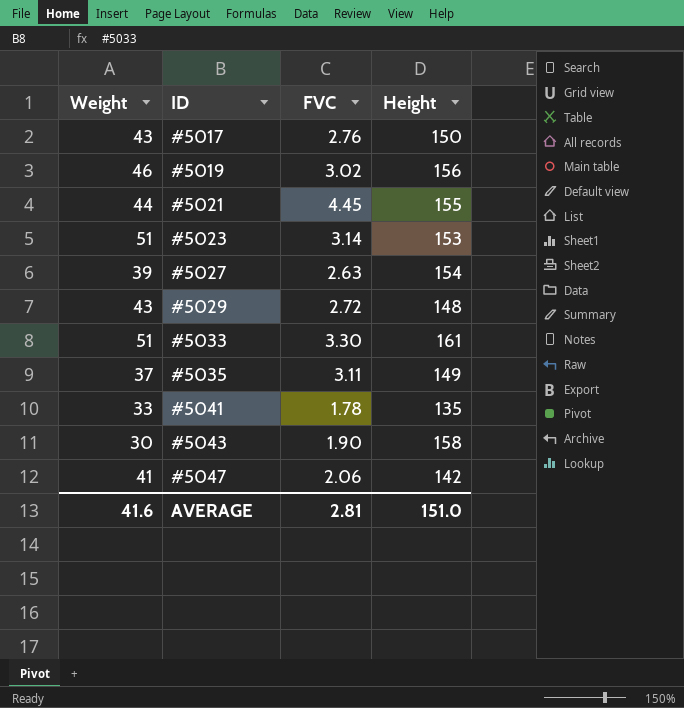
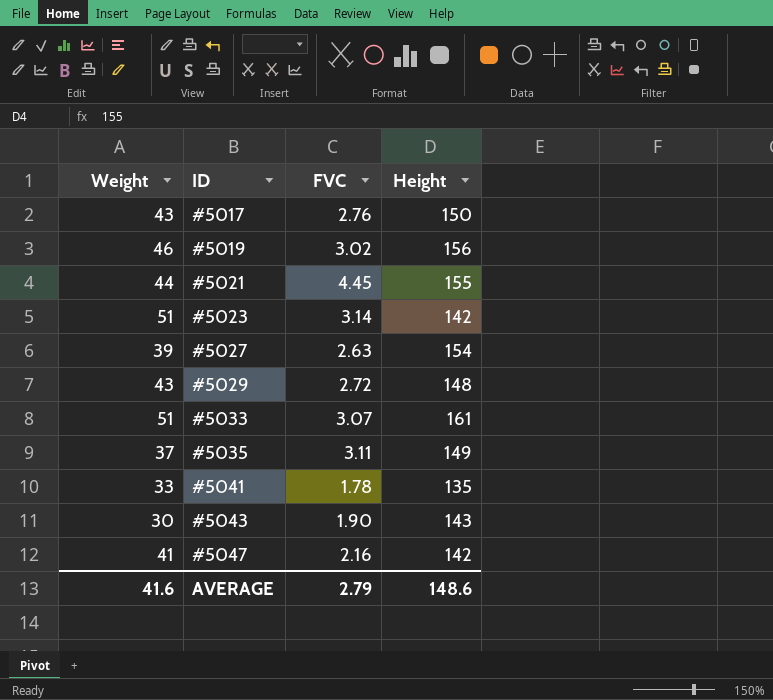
#5023 | Height: 153 -> 142
#5033 | FVC: 3.30 -> 3.07
#5043 | Height: 158 -> 143
#5047 | FVC: 2.06 -> 2.16
AVERAGE | FVC: 2.81 -> 2.79
AVERAGE | Height: 151.0 -> 148.6

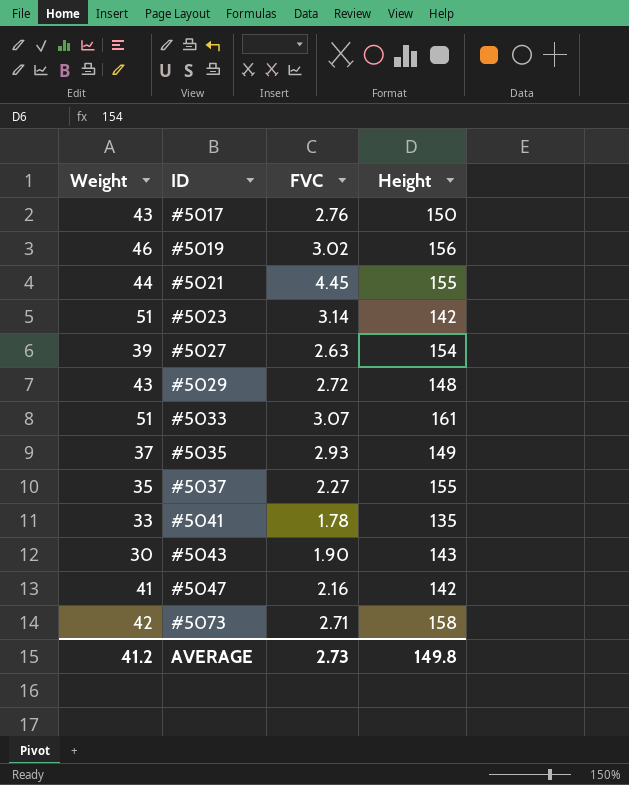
#5035 | FVC: 3.11 -> 2.93
row #5037: none -> 35 | 2.27 | 155
row #5073: none -> 42 | 2.71 | 158
AVERAGE | Weight: 41.6 -> 41.2
AVERAGE | FVC: 2.79 -> 2.73
AVERAGE | Height: 148.6 -> 149.8

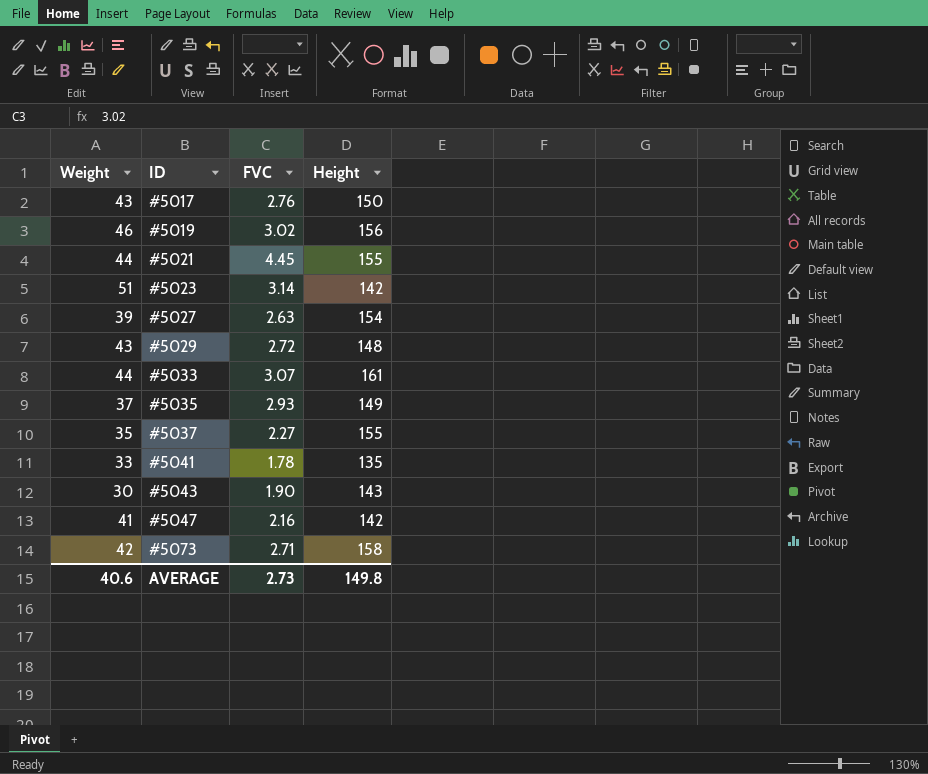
#5033 | Weight: 51 -> 44
AVERAGE | Weight: 41.2 -> 40.6

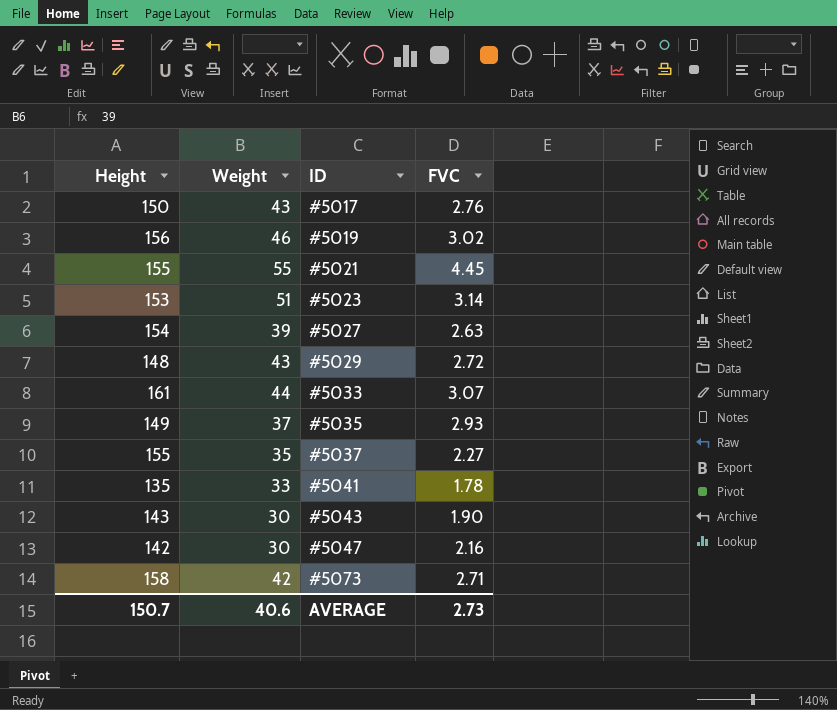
column Height | position: 4 -> 1
#5021 | Weight: 44 -> 55
#5023 | Height: 142 -> 153
#5047 | Weight: 41 -> 30
AVERAGE | Height: 149.8 -> 150.7

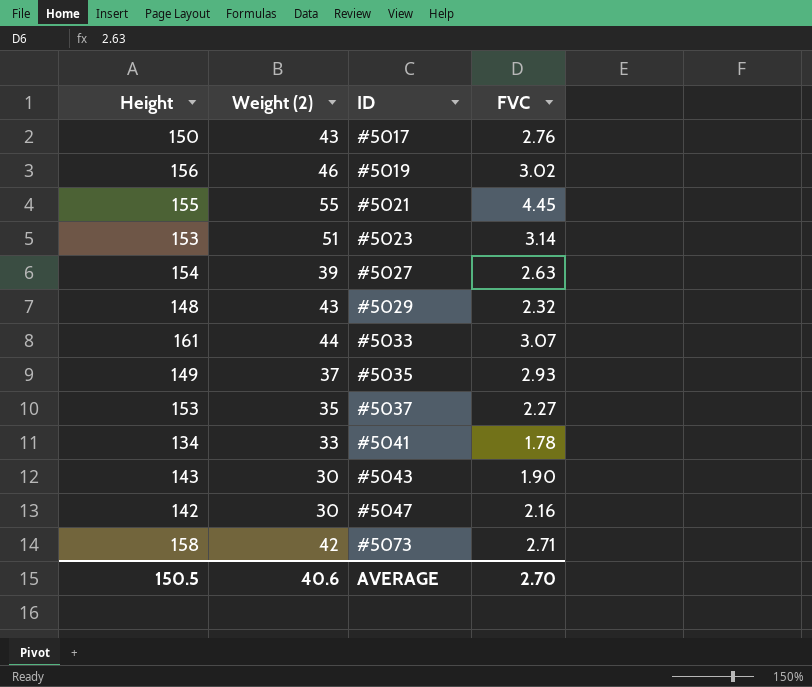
column name: Weight -> Weight (2)
#5029 | FVC: 2.72 -> 2.32
#5037 | Height: 155 -> 153
#5041 | Height: 135 -> 134
AVERAGE | Height: 150.7 -> 150.5
AVERAGE | FVC: 2.73 -> 2.70

